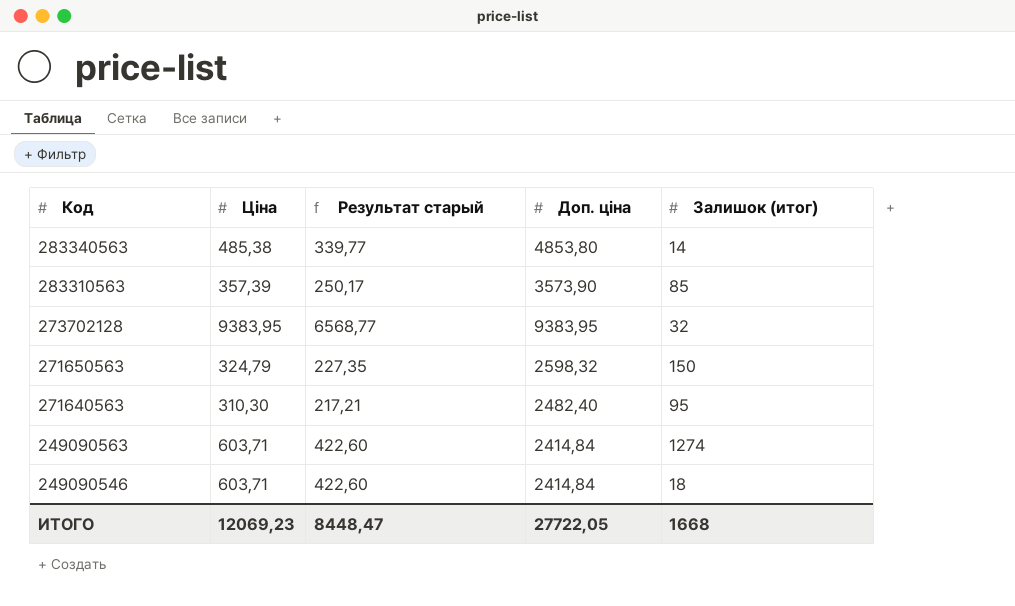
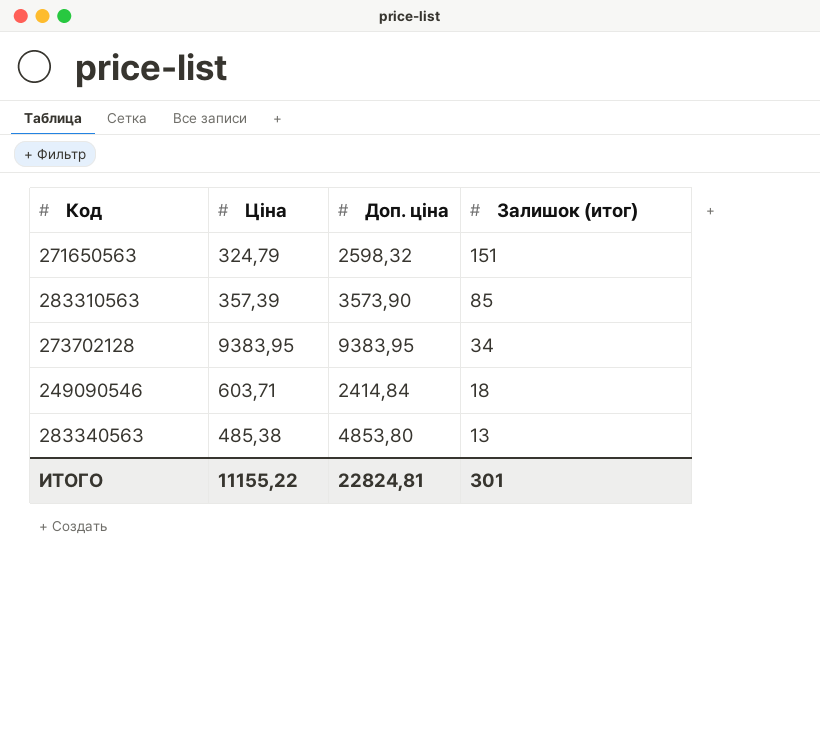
row order: Код descending -> Залишок (итог) descending
column Результат старый | formula: [Ціна] * 0,7 -> none
row 271640563: 310,30 | 217,21 | 2482,40 | 95 -> none
row 249090563: 603,71 | 422,60 | 2414,84 | 1274 -> none
271650563 | Залишок (итог): 150 -> 151
273702128 | Залишок (итог): 32 -> 34
283340563 | Залишок (итог): 14 -> 13
ИТОГО | Ціна: 12069,23 -> 11155,22
ИТОГО | Доп. ціна: 27722,05 -> 22824,81
ИТОГО | Залишок (итог): 1668 -> 301

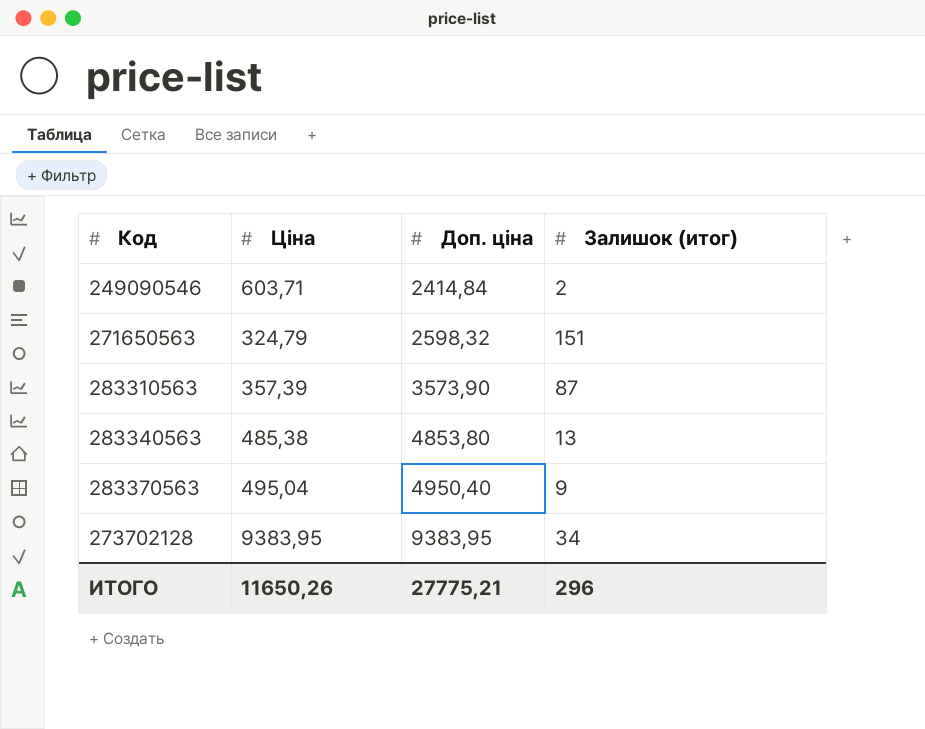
row order: Залишок (итог) descending -> Доп. ціна ascending
249090546 | Залишок (итог): 18 -> 2
283310563 | Залишок (итог): 85 -> 87
row 283370563: none -> 495,04 | 4950,40 | 9
ИТОГО | Ціна: 11155,22 -> 11650,26
ИТОГО | Доп. ціна: 22824,81 -> 27775,21
ИТОГО | Залишок (итог): 301 -> 296

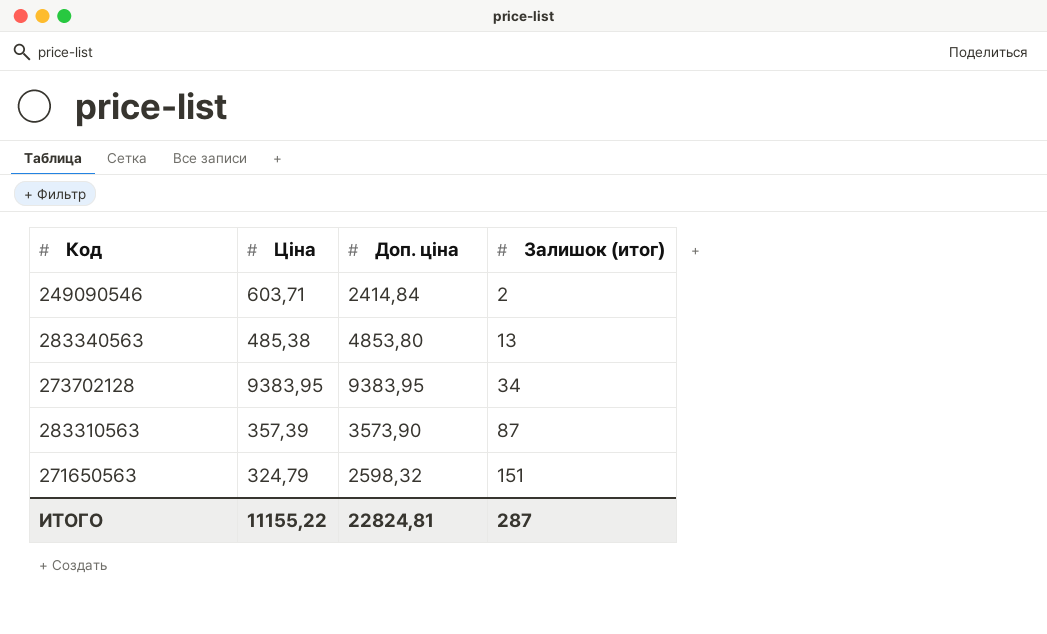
row order: Доп. ціна ascending -> Залишок (итог) ascending
row 283370563: 495,04 | 4950,40 | 9 -> none
ИТОГО | Ціна: 11650,26 -> 11155,22
ИТОГО | Доп. ціна: 27775,21 -> 22824,81
ИТОГО | Залишок (итог): 296 -> 287

